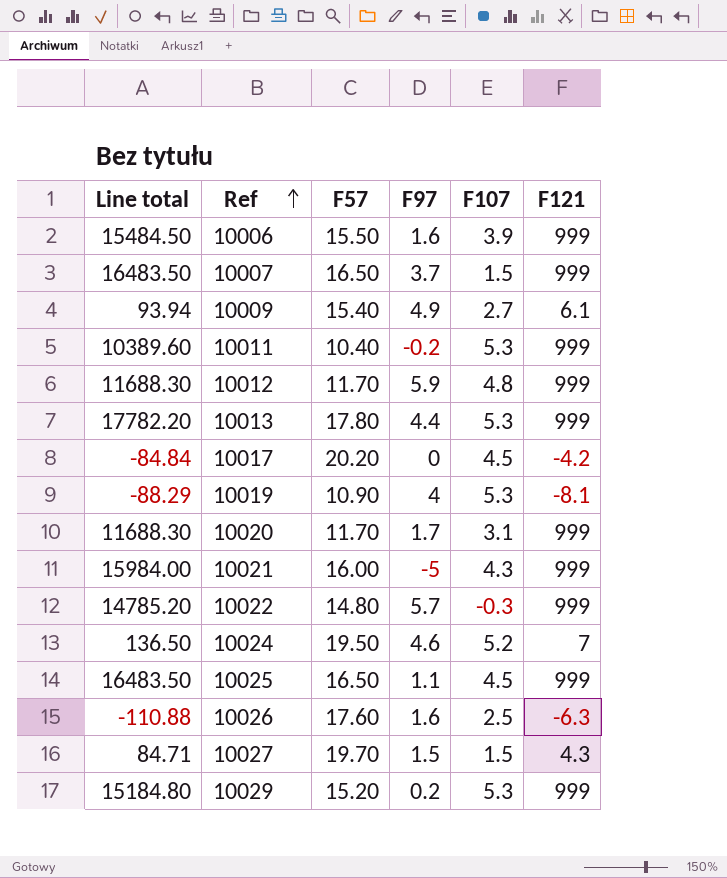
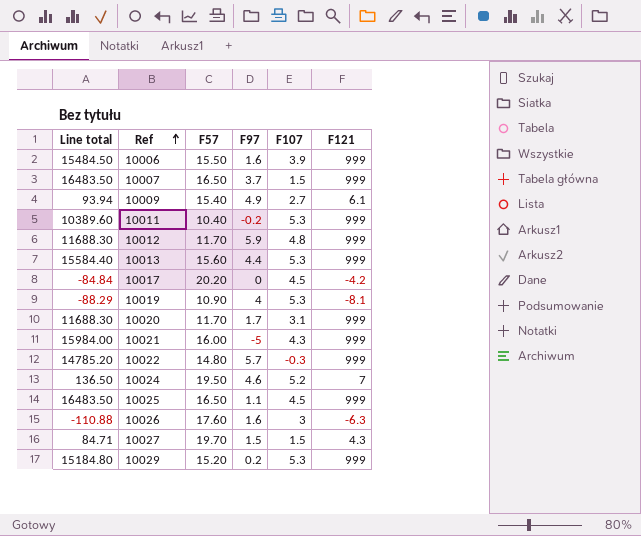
10013 | Line total: 17782.20 -> 15584.40
10013 | F57: 17.80 -> 15.60
10026 | F107: 2.5 -> 3

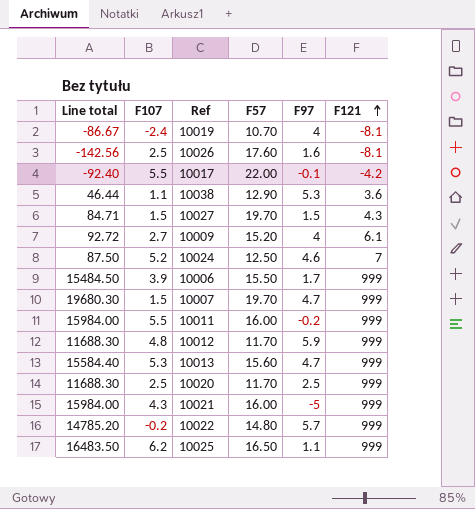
row order: Ref ascending -> F121 ascending
column F107 | position: 5 -> 2
row 10029: 15184.80 | 15.20 | 0.2 | 5.3 | 999 -> none
10019 | Line total: -88.29 -> -86.67
10019 | F107: 5.3 -> -2.4
10019 | F57: 10.90 -> 10.70
10026 | Line total: -110.88 -> -142.56
10026 | F107: 3 -> 2.5
10026 | F121: -6.3 -> -8.1
10017 | Line total: -84.84 -> -92.40
10017 | F107: 4.5 -> 5.5
10017 | F57: 20.20 -> 22.00
10017 | F97: 0 -> -0.1
row 10038: none -> 46.44 | 1.1 | 12.90 | 5.3 | 3.6
10009 | Line total: 93.94 -> 92.72
10009 | F57: 15.40 -> 15.20
10009 | F97: 4.9 -> 4
10024 | Line total: 136.50 -> 87.50
10024 | F57: 19.50 -> 12.50
10006 | F97: 1.6 -> 1.7
10007 | Line total: 16483.50 -> 19680.30
10007 | F57: 16.50 -> 19.70
10007 | F97: 3.7 -> 4.7
10011 | Line total: 10389.60 -> 15984.00
10011 | F107: 5.3 -> 5.5
10011 | F57: 10.40 -> 16.00
10013 | F97: 4.4 -> 4.7
10020 | F107: 3.1 -> 2.5
10020 | F97: 1.7 -> 2.5
10022 | F107: -0.3 -> -0.2
10025 | F107: 4.5 -> 6.2

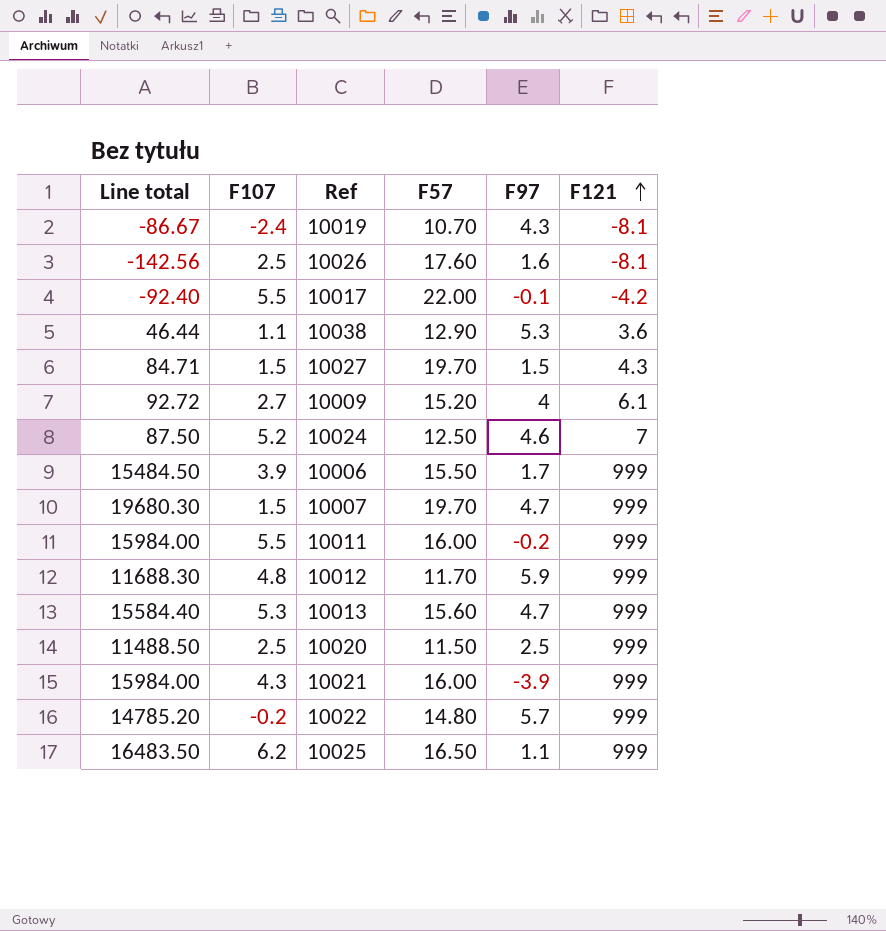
10019 | F97: 4 -> 4.3
10020 | Line total: 11688.30 -> 11488.50
10020 | F57: 11.70 -> 11.50
10021 | F97: -5 -> -3.9

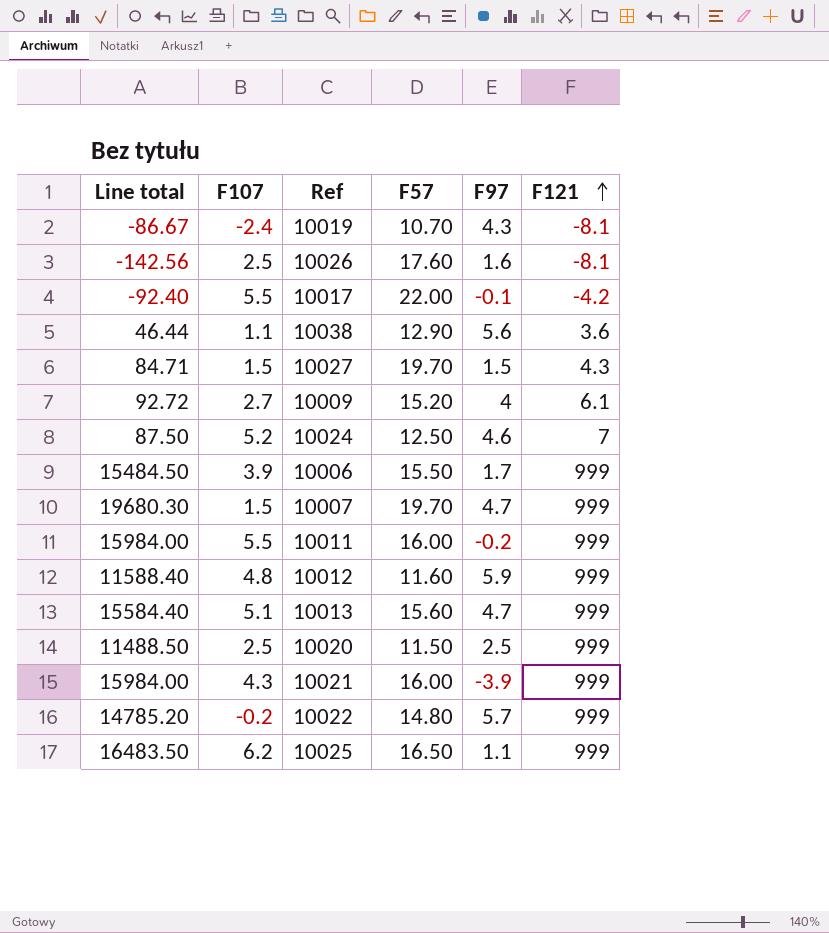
10038 | F97: 5.3 -> 5.6
10012 | Line total: 11688.30 -> 11588.40
10012 | F57: 11.70 -> 11.60
10013 | F107: 5.3 -> 5.1

